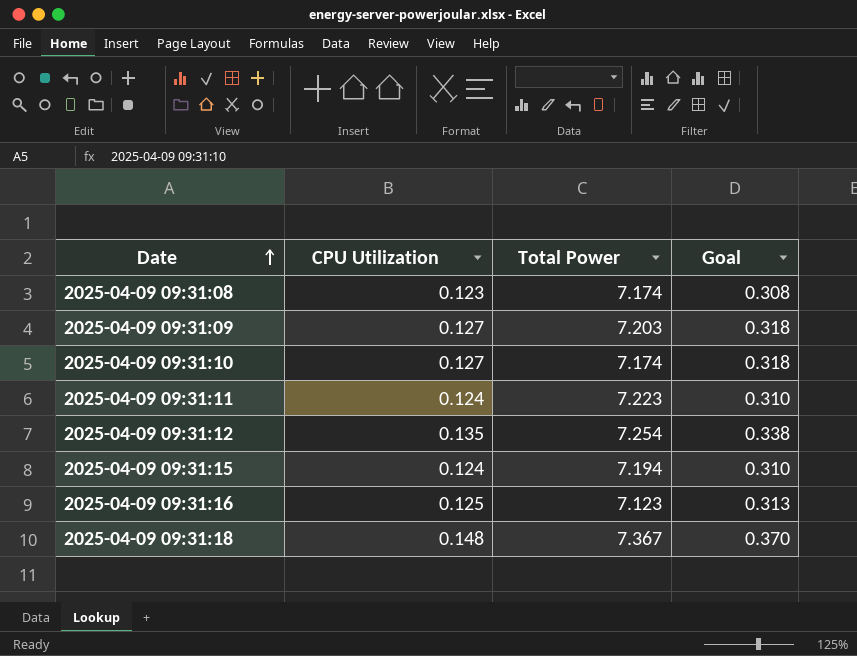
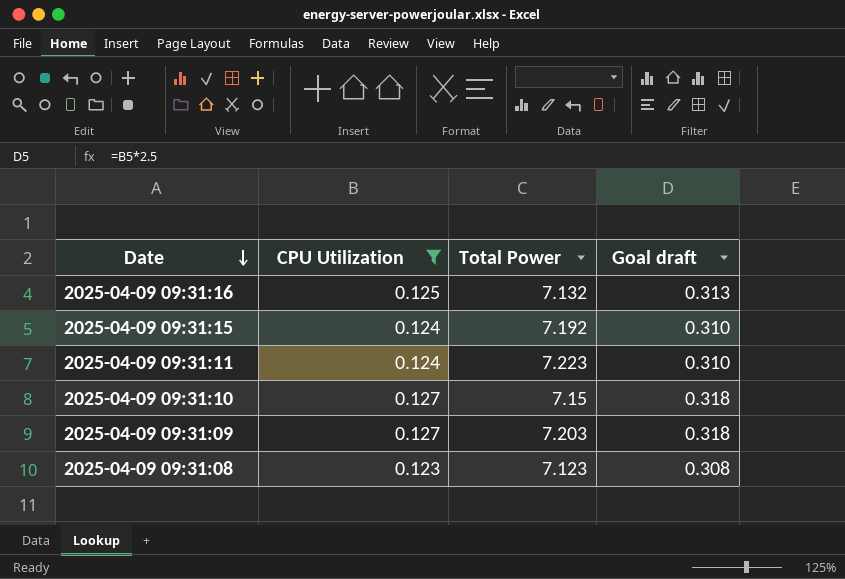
filter: none -> CPU Utilization <= 0.127
row order: Date ascending -> Date descending
column name: Goal -> Goal draft
2025-04-09 09:31:16 | Total Power: 7.123 -> 7.132
2025-04-09 09:31:15 | Total Power: 7.194 -> 7.192
2025-04-09 09:31:10 | Total Power: 7.174 -> 7.15
2025-04-09 09:31:08 | Total Power: 7.174 -> 7.123

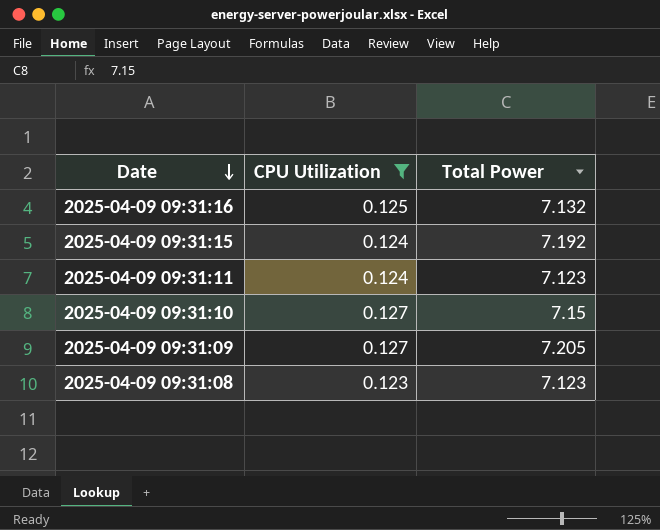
column Goal draft | formula: [CPU Utilization] * 2.5 -> none
2025-04-09 09:31:11 | Total Power: 7.223 -> 7.123
2025-04-09 09:31:09 | Total Power: 7.203 -> 7.205

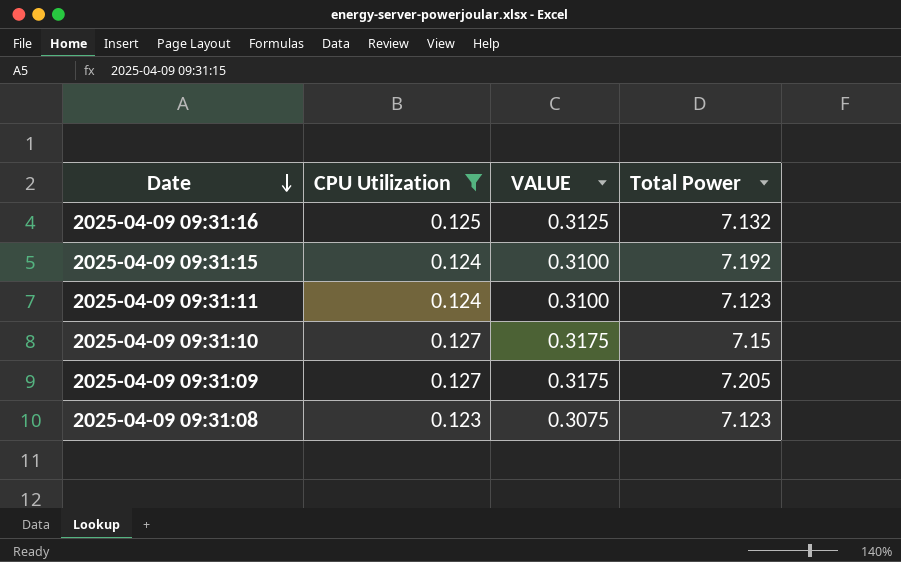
column VALUE | formula: none -> [CPU Utilization] * 2.5

